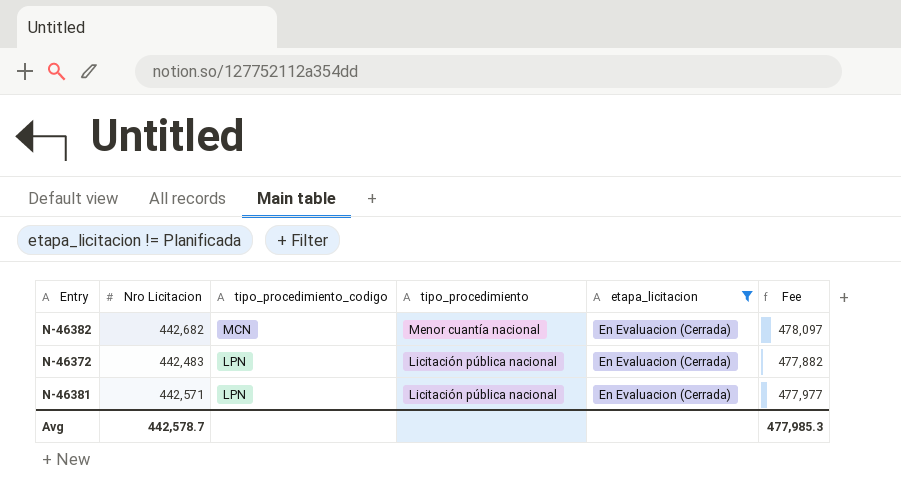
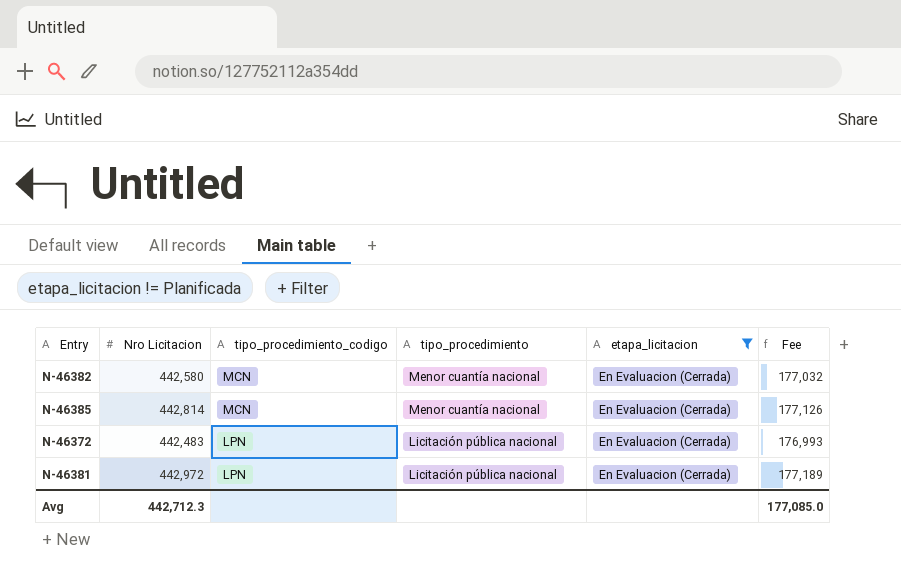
column Fee | formula: [Nro Licitacion] * 1.08 -> [Nro Licitacion] * 0.4
N-46382 | Nro Licitacion: 442,682 -> 442,580
row N-46385: none -> 442,814 | MCN | Menor cuantía nacional | En Evaluacion (Cerrada) | 177,126
N-46381 | Nro Licitacion: 442,571 -> 442,972
Avg | Nro Licitacion: 442,578.7 -> 442,712.3
Avg | Fee: 477,985.3 -> 177,085.0

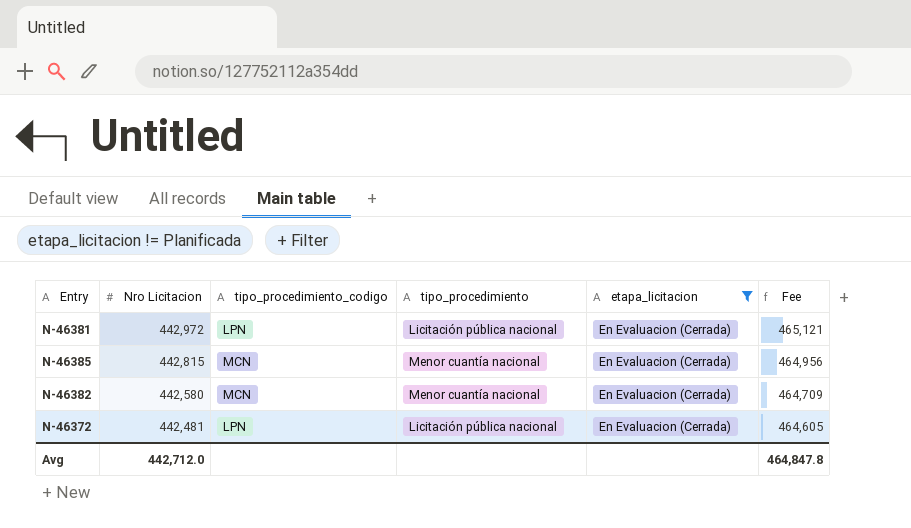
row order: tipo_procedimiento_codigo descending -> Nro Licitacion descending
column Fee | formula: [Nro Licitacion] * 0.4 -> [Nro Licitacion] * 1.05
N-46385 | Nro Licitacion: 442,814 -> 442,815
N-46372 | Nro Licitacion: 442,483 -> 442,481
Avg | Nro Licitacion: 442,712.3 -> 442,712.0
Avg | Fee: 177,085.0 -> 464,847.8

